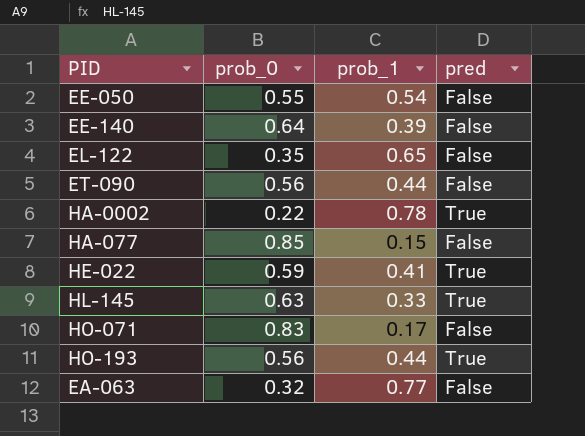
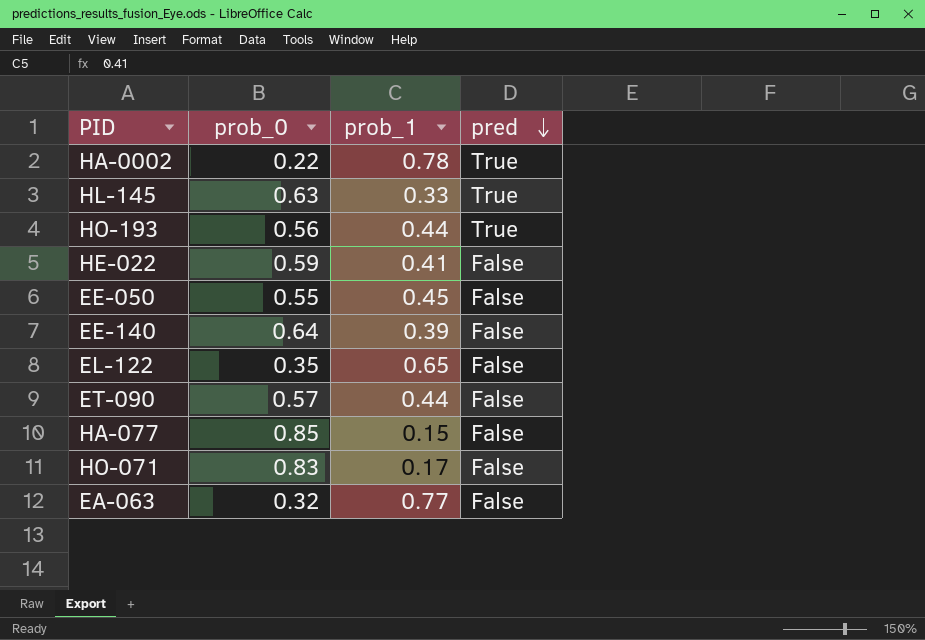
row order: none -> pred descending
HE-022 | pred: True -> False
EE-050 | prob_1: 0.54 -> 0.45
ET-090 | prob_0: 0.56 -> 0.57

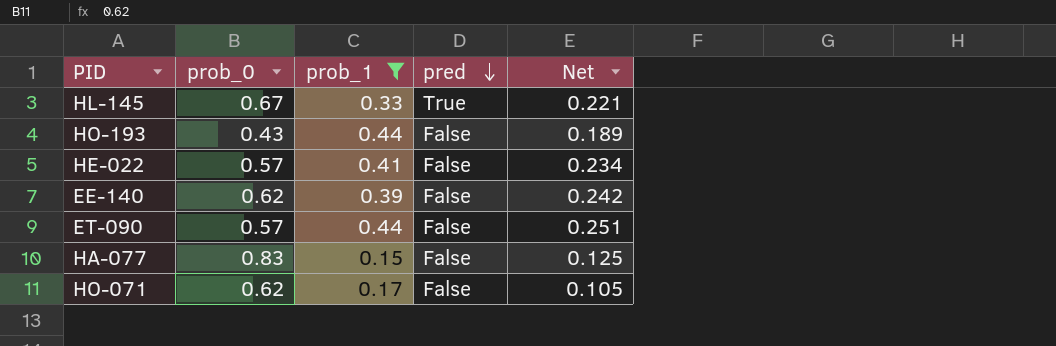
filter: none -> prob_1 <= 0.44
column Net | formula: none -> [prob_0] * [prob_1]
HL-145 | prob_0: 0.63 -> 0.67
HO-193 | prob_0: 0.56 -> 0.43
HO-193 | pred: True -> False
HE-022 | prob_0: 0.59 -> 0.57
EE-140 | prob_0: 0.64 -> 0.62
HA-077 | prob_0: 0.85 -> 0.83
HO-071 | prob_0: 0.83 -> 0.62

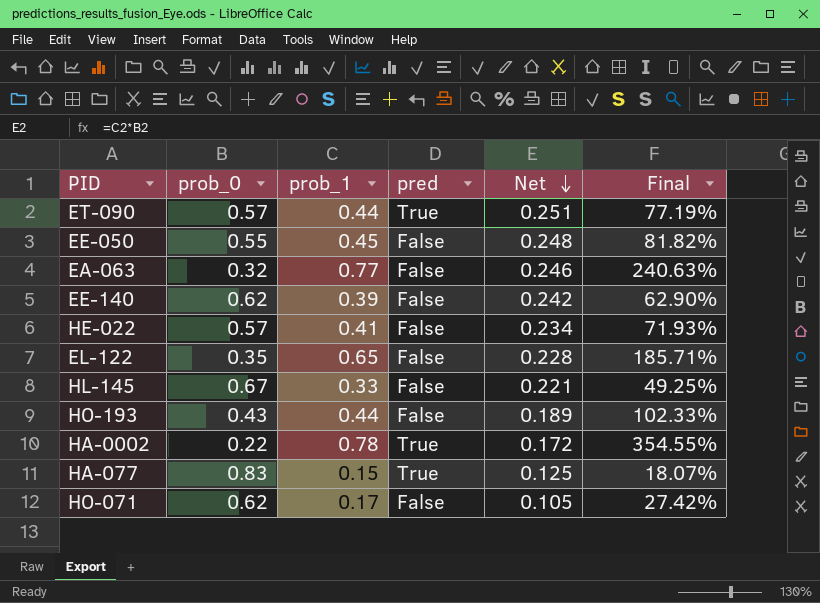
filter: prob_1 <= 0.44 -> none
row order: pred descending -> Net descending
column Final | formula: none -> [prob_1] / [prob_0]
ET-090 | pred: False -> True
HL-145 | pred: True -> False
HA-077 | pred: False -> True

